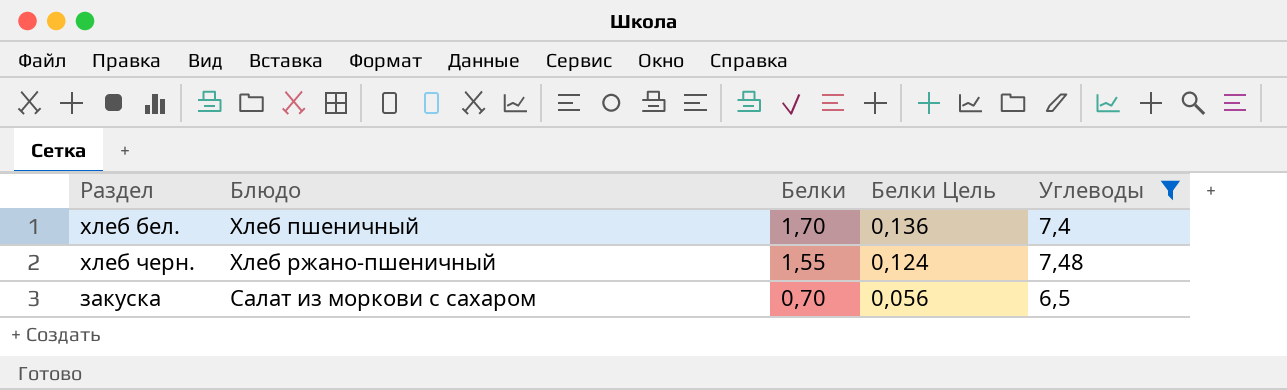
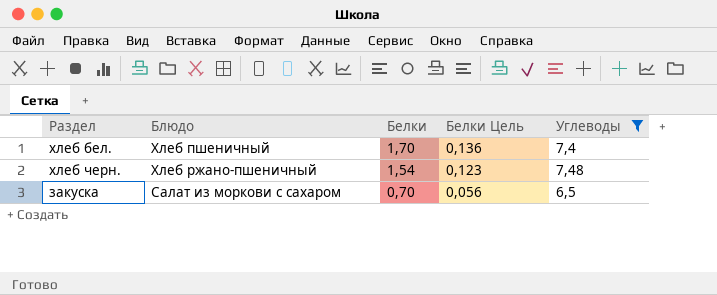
хлеб черн. | Белки: 1,55 -> 1,54
хлеб черн. | Белки Цель: 0,124 -> 0,123

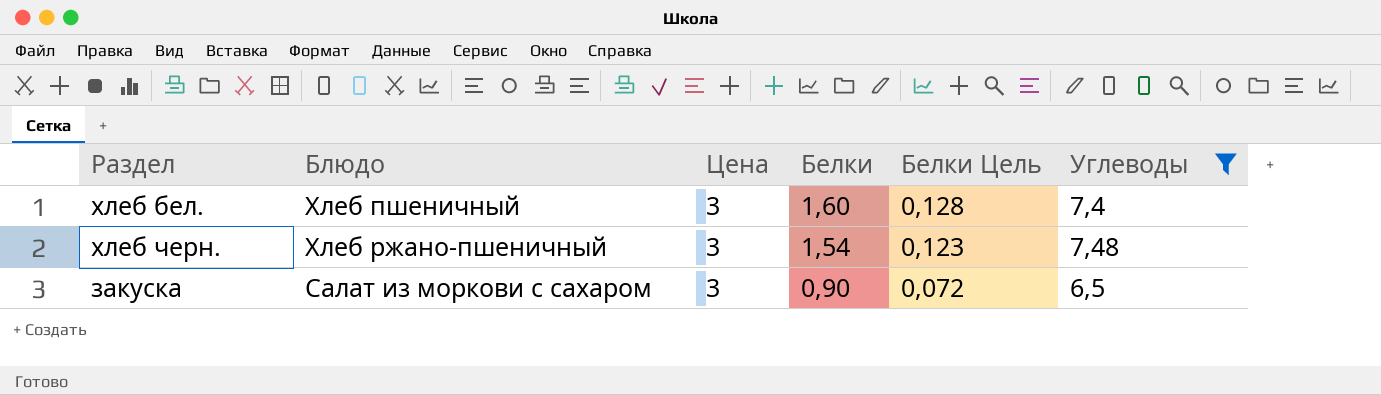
column Цена | position: none -> 3
хлеб бел. | Белки: 1,70 -> 1,60
хлеб бел. | Белки Цель: 0,136 -> 0,128
закуска | Белки: 0,70 -> 0,90
закуска | Белки Цель: 0,056 -> 0,072

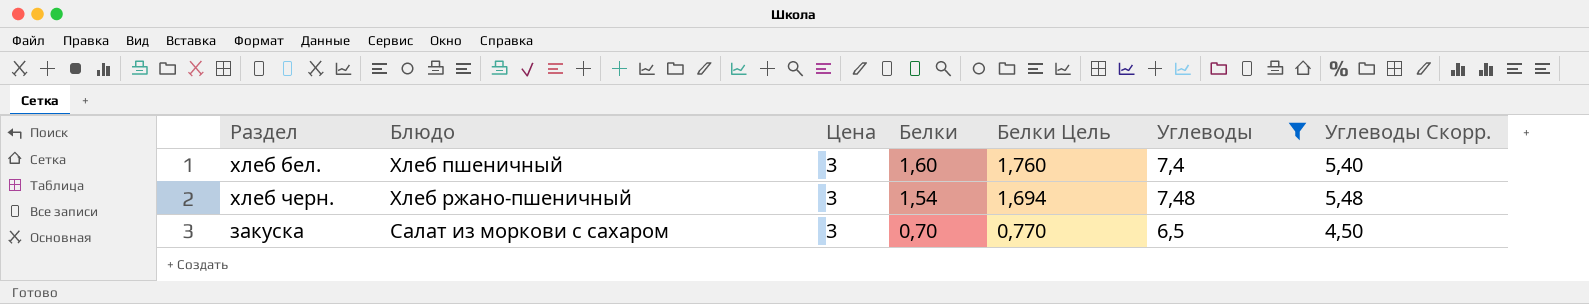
column Белки Цель | formula: [Белки] * 0,08 -> [Белки] * 1,1
column Углеводы Скорр. | formula: none -> [Углеводы] - 2
закуска | Белки: 0,90 -> 0,70

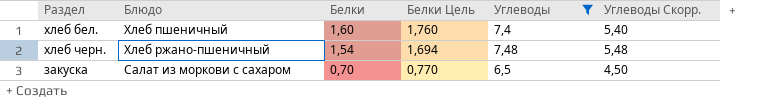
column Цена | position: 3 -> none

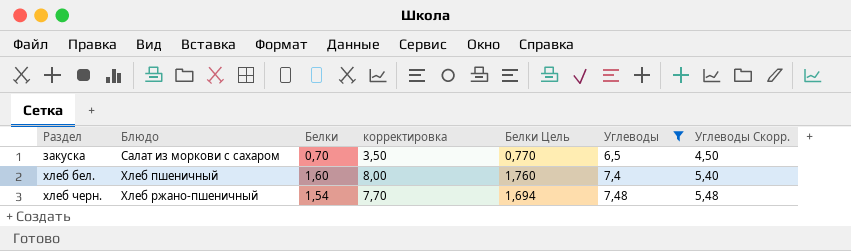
row order: Белки descending -> Раздел ascending
column корректировка | formula: none -> [Белки] * 5

